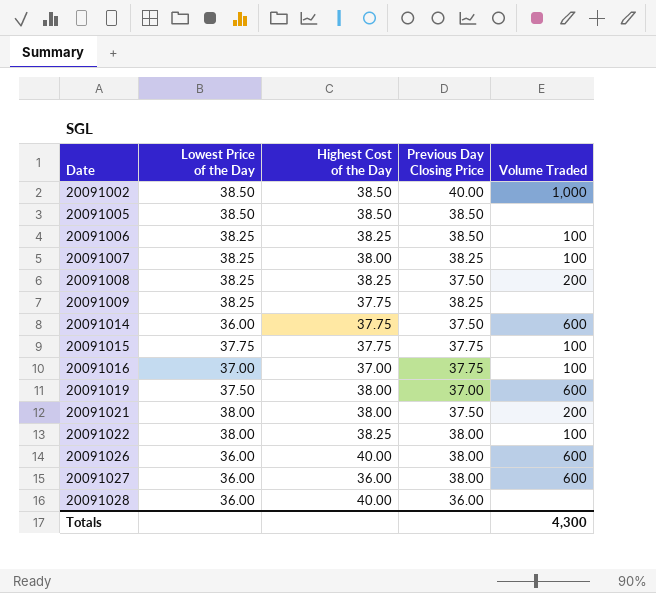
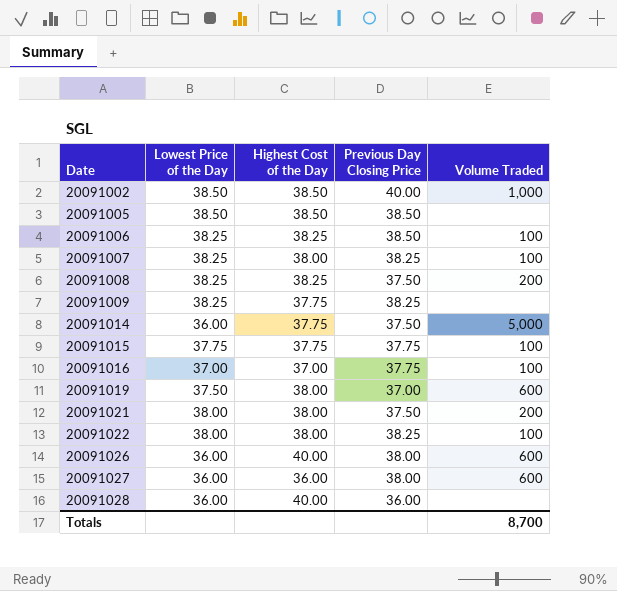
20091014 | Volume Traded: 600 -> 5,000
20091022 | Highest Cost of the Day: 38.25 -> 38.00
20091022 | Previous Day Closing Price: 38.00 -> 38.25
Totals | Volume Traded: 4,300 -> 8,700

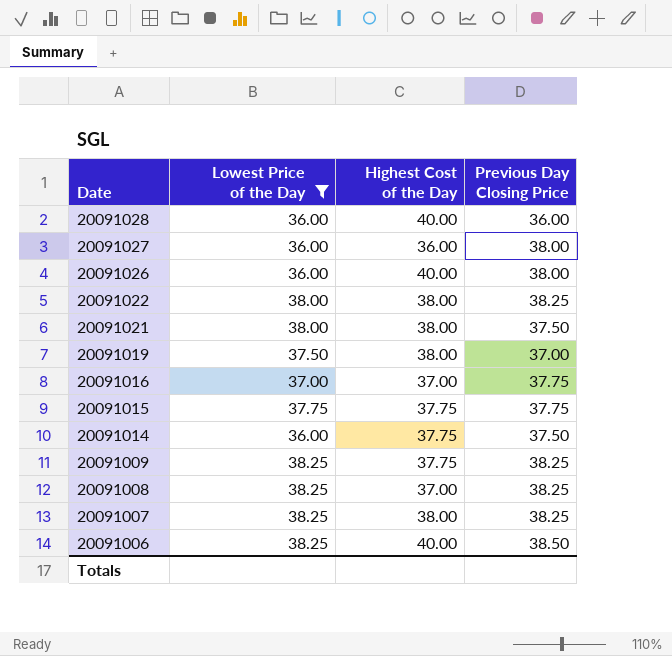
filter: none -> Lowest Price of the Day != 38.50
row order: Date ascending -> Date descending
column Volume Traded | position: 5 -> none
20091008 | Highest Cost of the Day: 38.25 -> 37.00
20091008 | Previous Day Closing Price: 37.50 -> 38.25
20091006 | Highest Cost of the Day: 38.25 -> 40.00

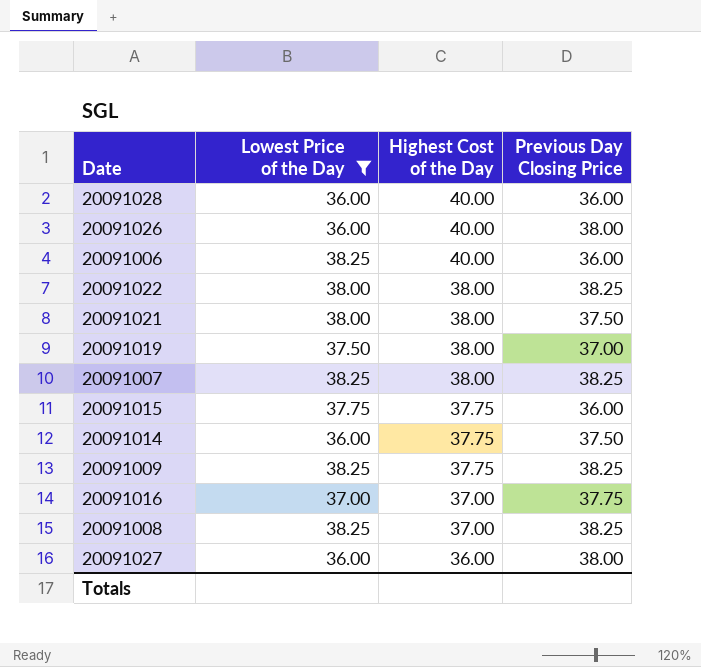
row order: Date descending -> Highest Cost of the Day descending
20091006 | Previous Day Closing Price: 38.50 -> 36.00
20091015 | Previous Day Closing Price: 37.75 -> 36.00

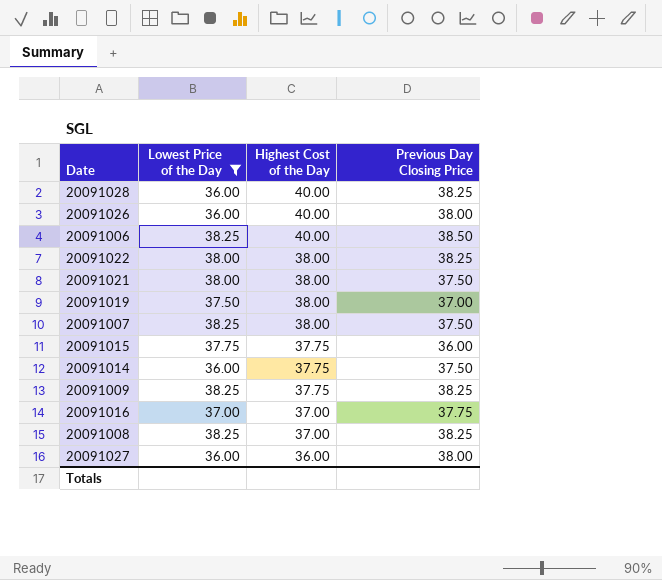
20091028 | Previous Day Closing Price: 36.00 -> 38.25
20091006 | Previous Day Closing Price: 36.00 -> 38.50
20091007 | Previous Day Closing Price: 38.25 -> 37.50

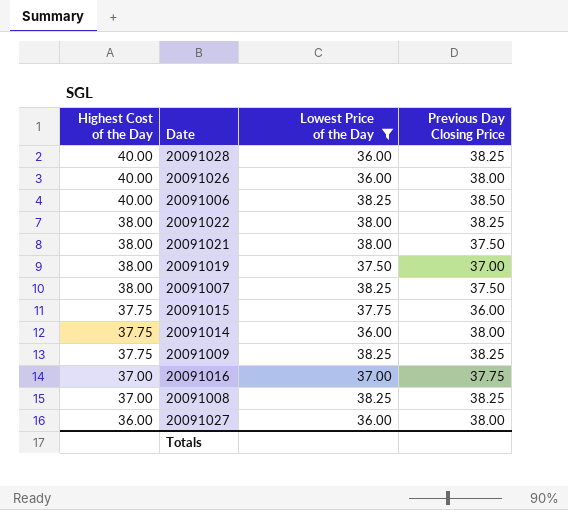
column Highest Cost of the Day | position: 3 -> 1
20091014 | Previous Day Closing Price: 37.50 -> 38.00

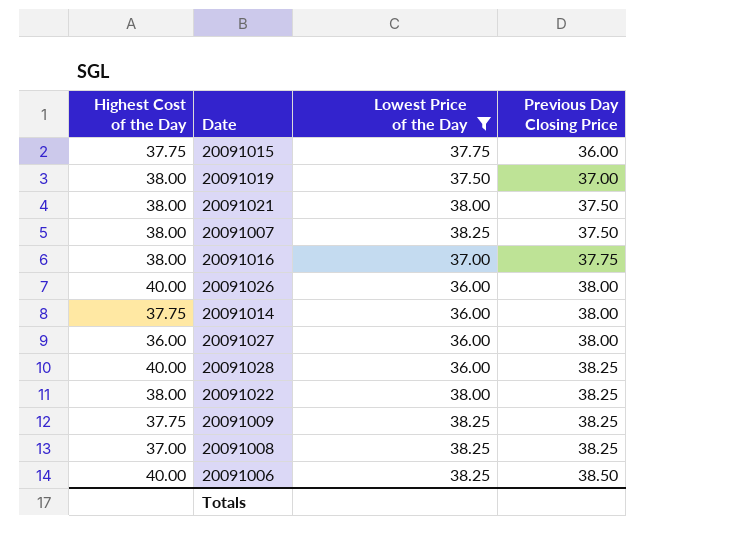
row order: Highest Cost of the Day descending -> Previous Day Closing Price ascending
20091016 | Highest Cost of the Day: 37.00 -> 38.00

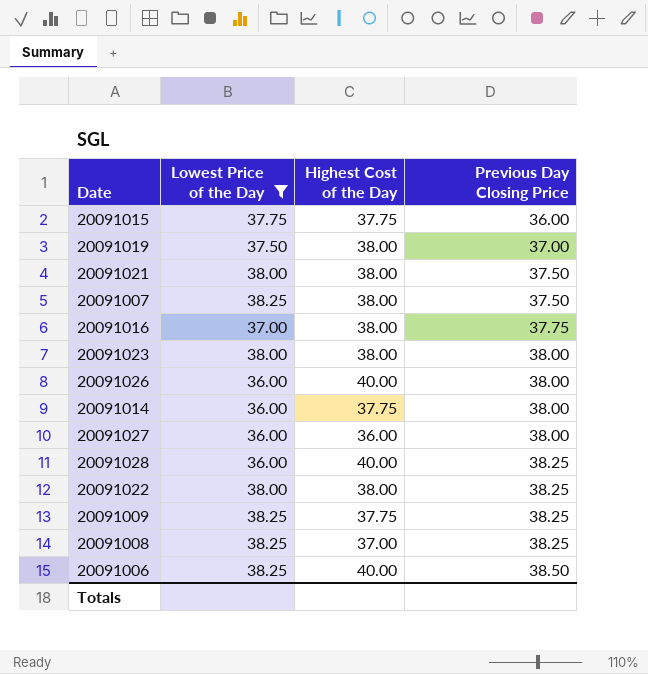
column Highest Cost of the Day | position: 1 -> 3
row 20091023: none -> 38.00 | 38.00 | 38.00

